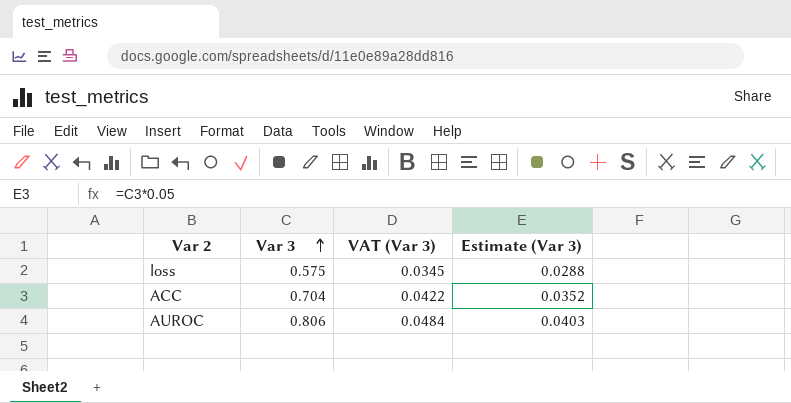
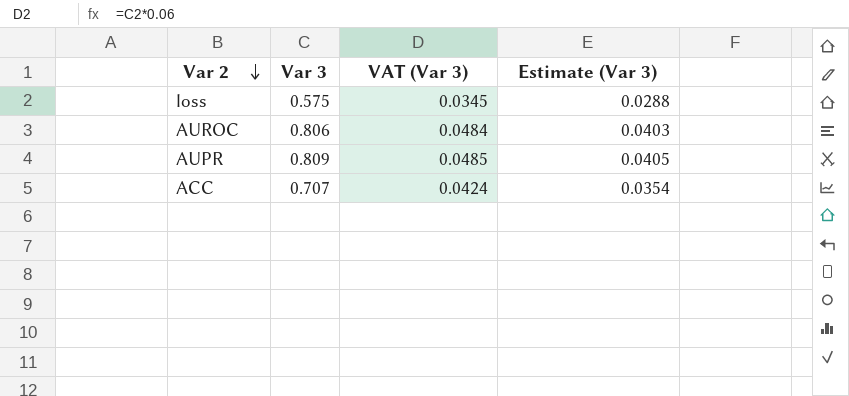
row order: Var 3 ascending -> Var 2 descending
row AUPR: none -> 0.809 | 0.0485 | 0.0405
ACC | Var 3: 0.704 -> 0.707
ACC | VAT (Var 3): 0.0422 -> 0.0424
ACC | Estimate (Var 3): 0.0352 -> 0.0354

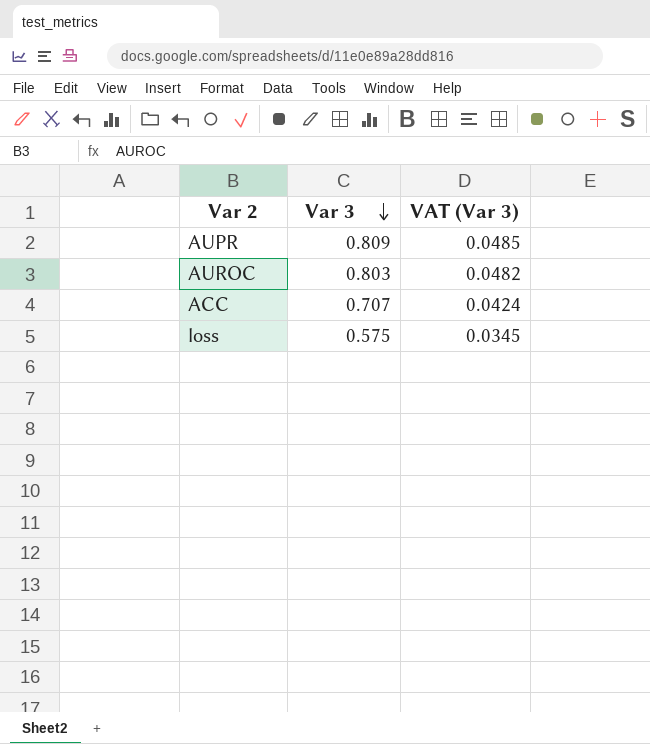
row order: Var 2 descending -> Var 3 descending
column Estimate (Var 3) | formula: [Var 3] * 0.05 -> none
AUROC | Var 3: 0.806 -> 0.803
AUROC | VAT (Var 3): 0.0484 -> 0.0482

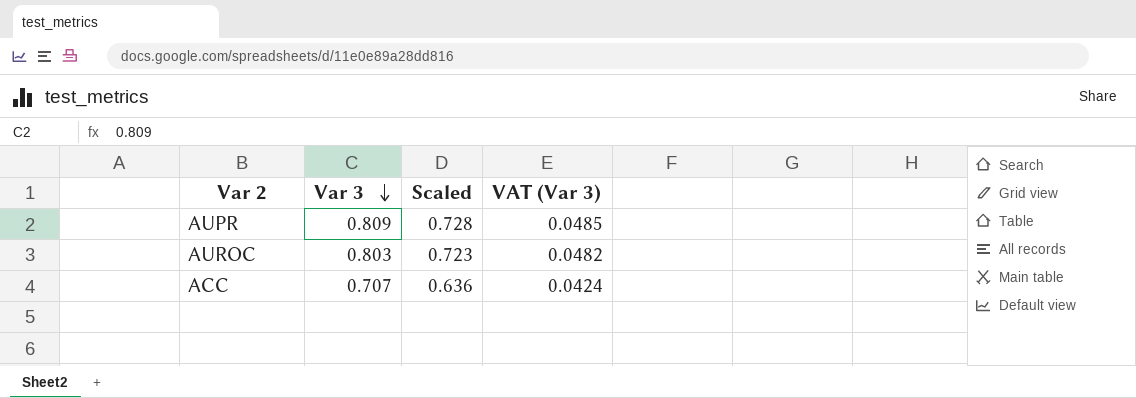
column Scaled | formula: none -> [Var 3] * 0.9
row loss: 0.575 | 0.0345 -> none

